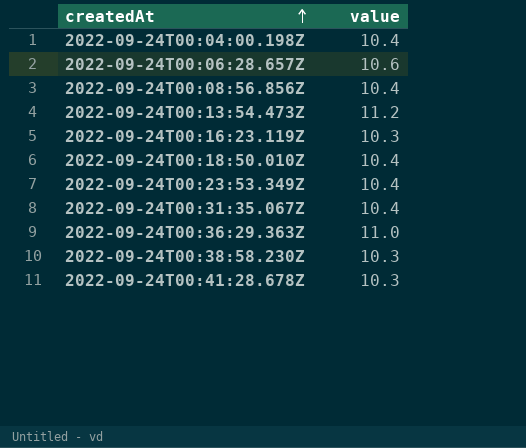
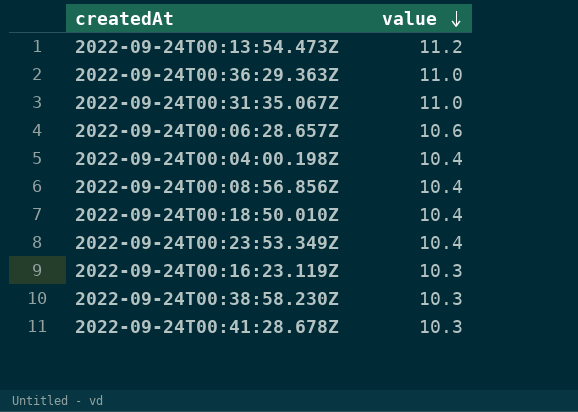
row order: createdAt ascending -> value descending
2022-09-24T00:31:35.067Z | value: 10.4 -> 11.0

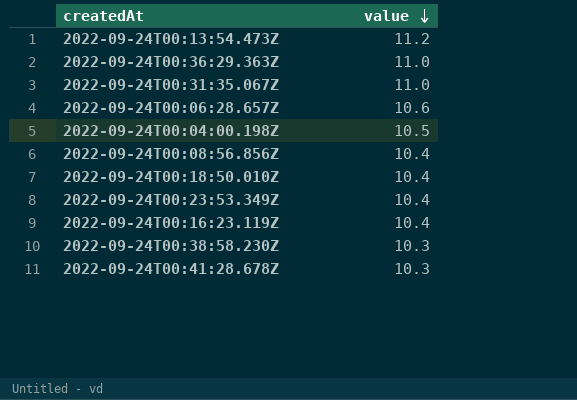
2022-09-24T00:04:00.198Z | value: 10.4 -> 10.5
2022-09-24T00:16:23.119Z | value: 10.3 -> 10.4

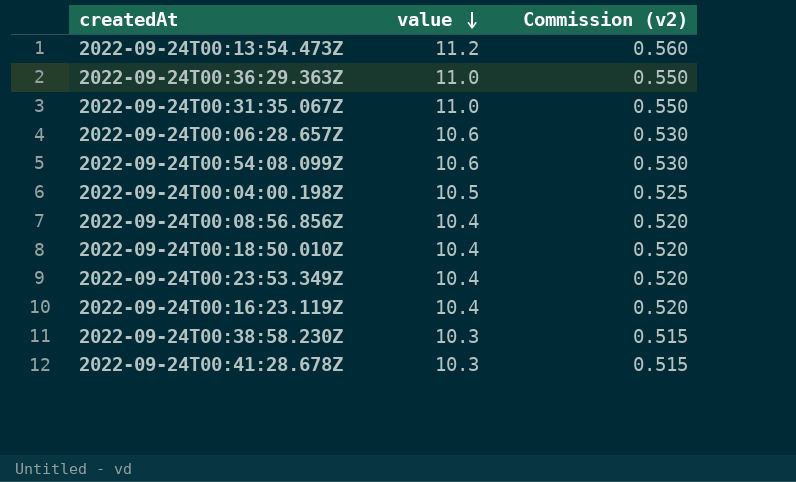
column Commission (v2) | formula: none -> [value] * 0.05
row 2022-09-24T00:54:08.099Z: none -> 10.6 | 0.530

